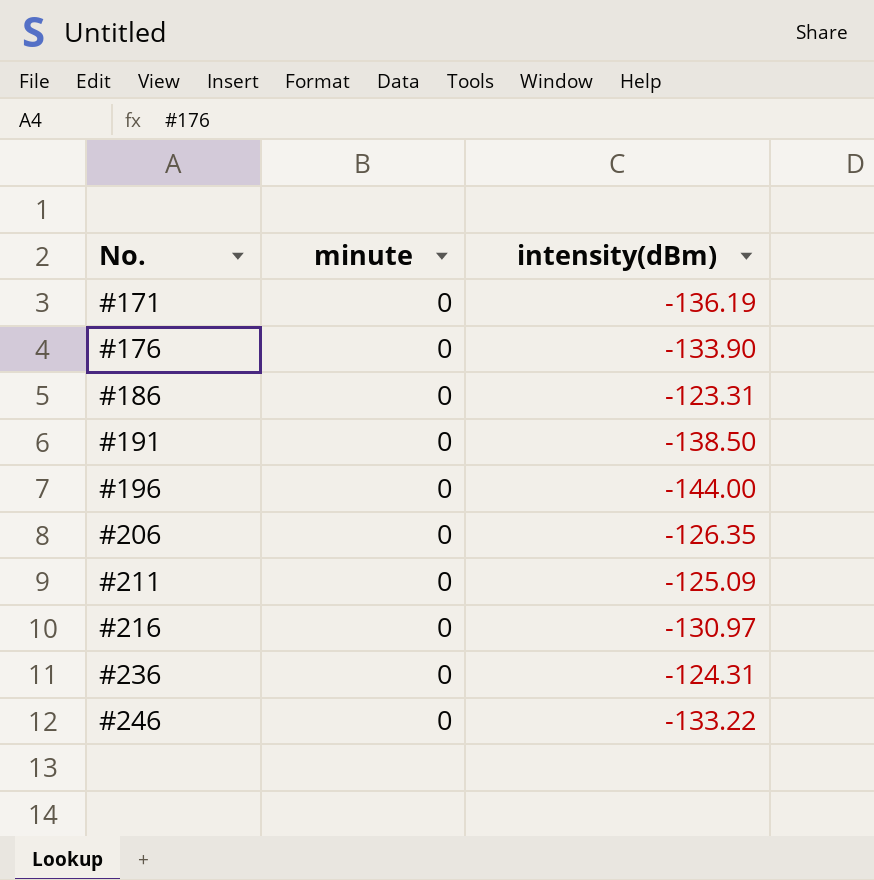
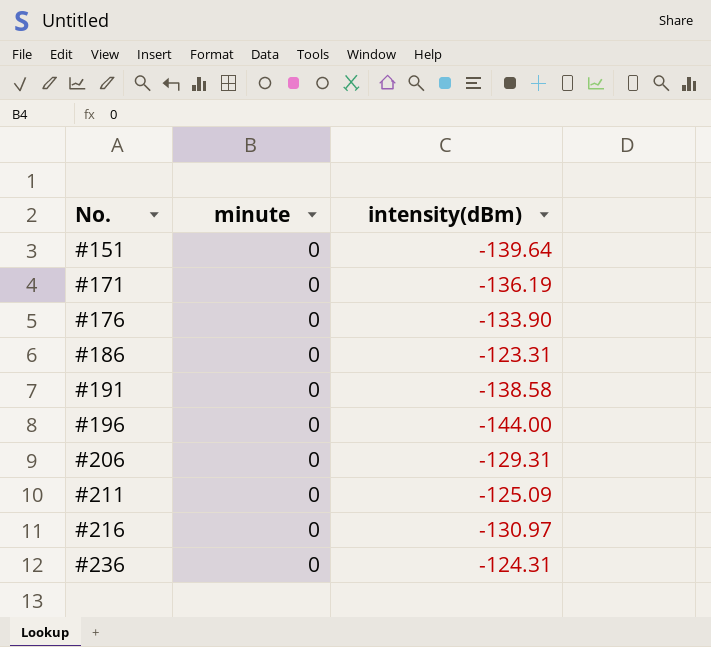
row #246: 0 | -133.22 -> none
row #151: none -> 0 | -139.64
#191 | intensity(dBm): -138.50 -> -138.58
#206 | intensity(dBm): -126.35 -> -129.31

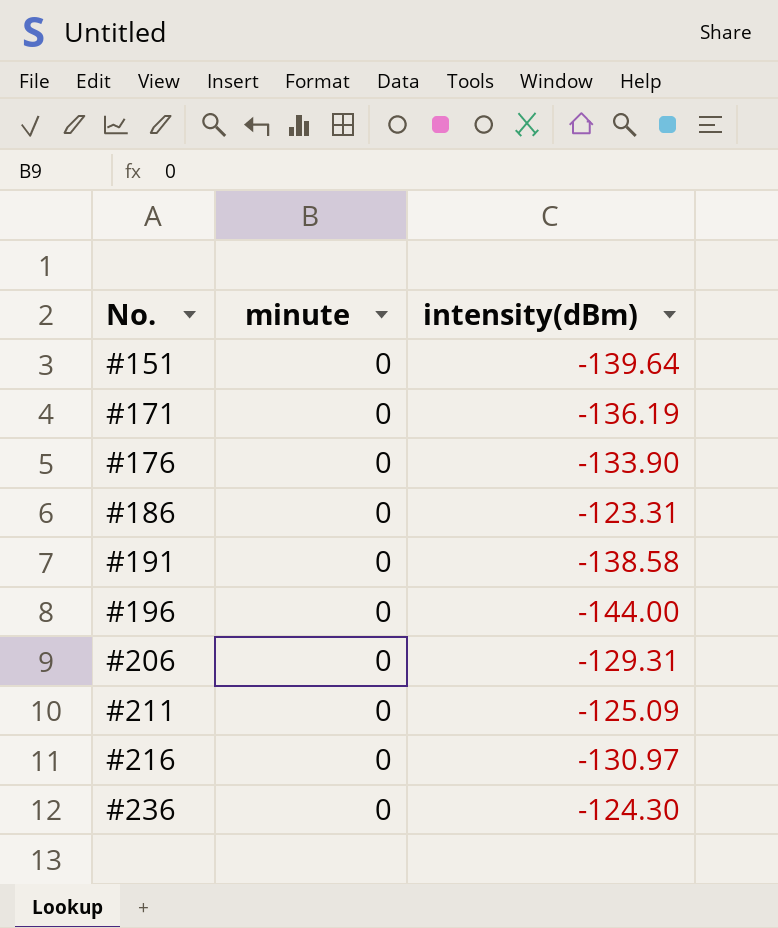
#236 | intensity(dBm): -124.31 -> -124.30

